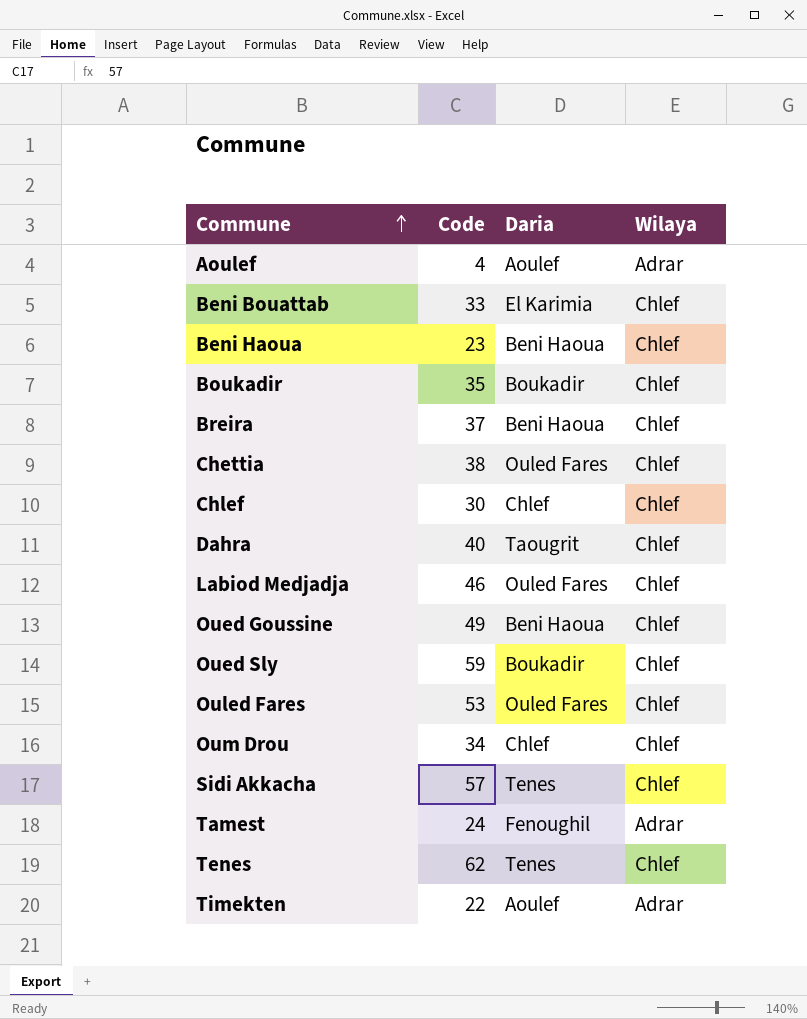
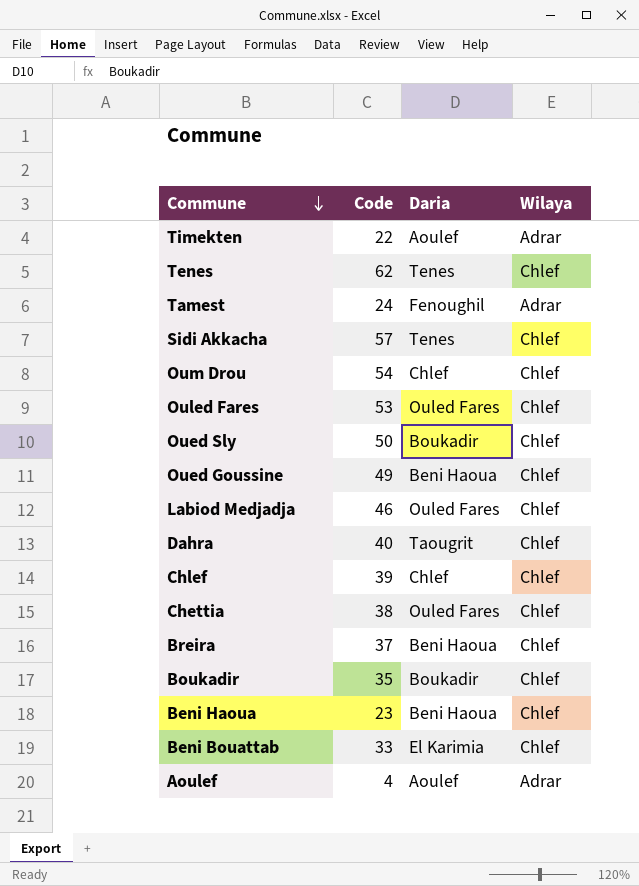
row order: Commune ascending -> Commune descending
Oum Drou | Code: 34 -> 54
Oued Sly | Code: 59 -> 50
Chlef | Code: 30 -> 39

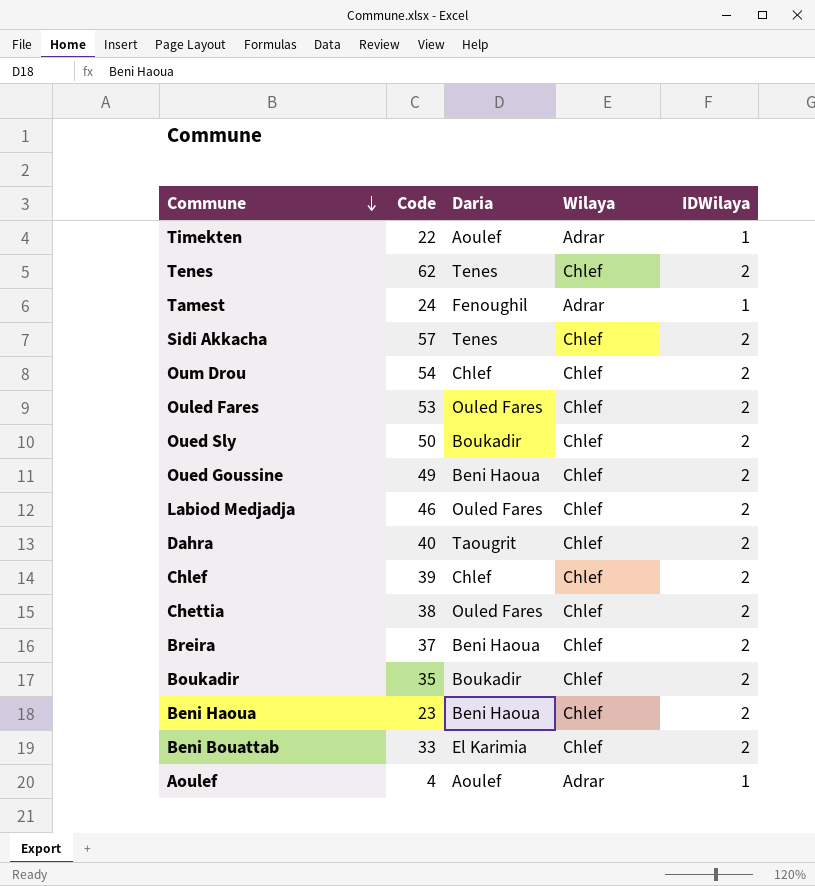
column IDWilaya | position: none -> 5

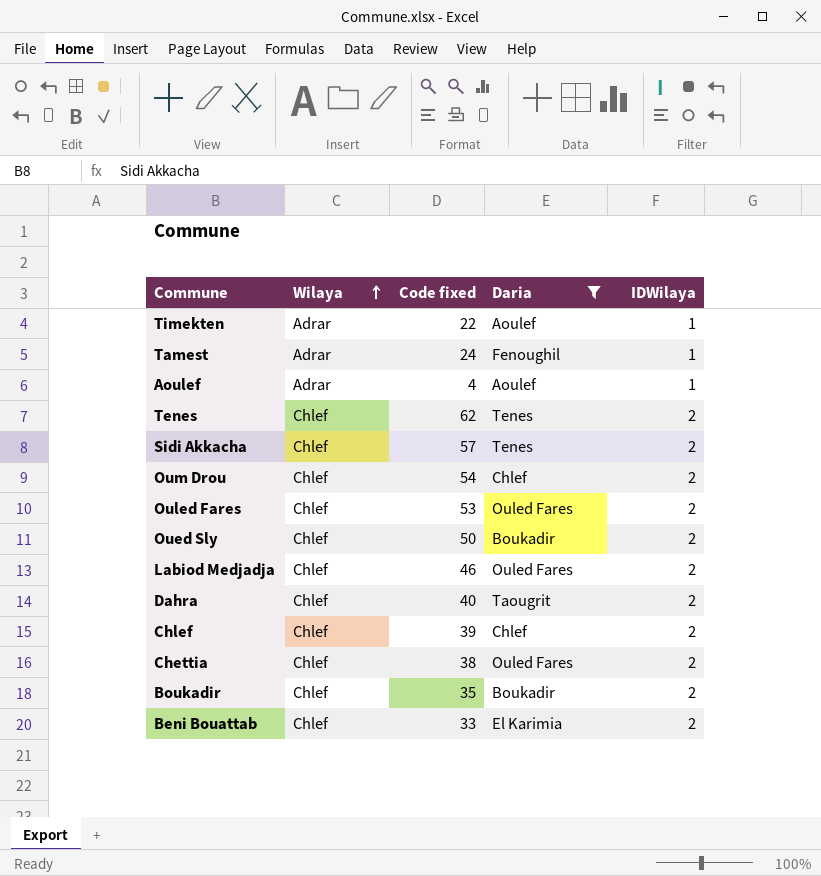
filter: none -> Daria != Beni Haoua
row order: Commune descending -> Wilaya ascending
column Wilaya | position: 4 -> 2
column name: Code -> Code fixed

